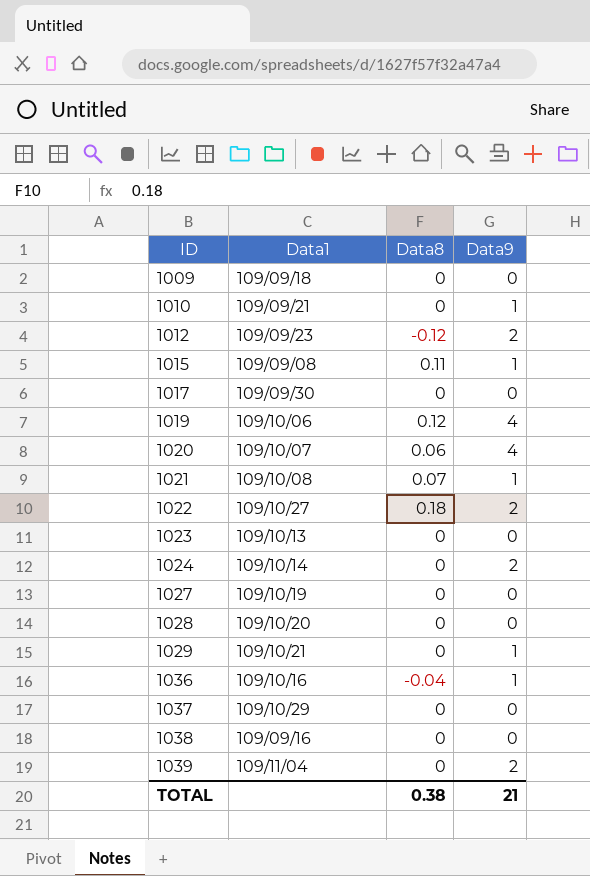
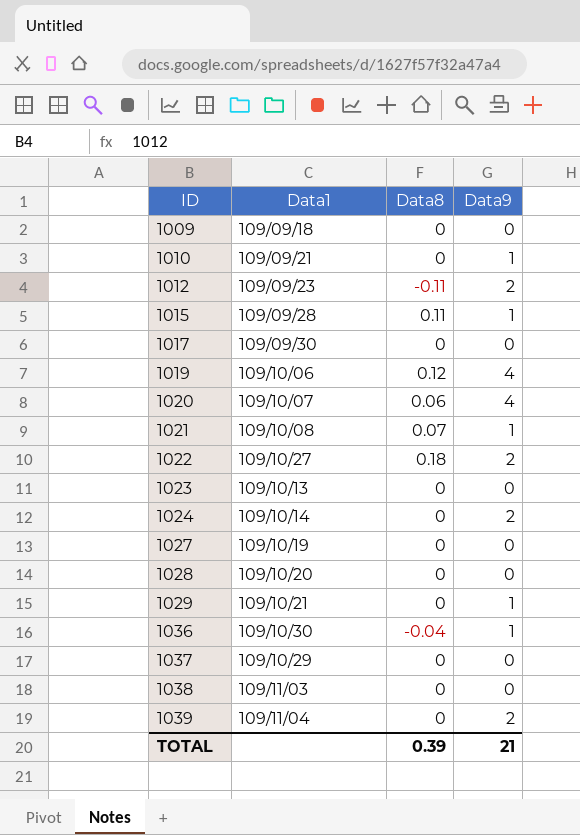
1012 | Data8: -0.12 -> -0.11
1015 | Data1: 109/09/08 -> 109/09/28
1036 | Data1: 109/10/16 -> 109/10/30
1038 | Data1: 109/09/16 -> 109/11/03
TOTAL | Data8: 0.38 -> 0.39

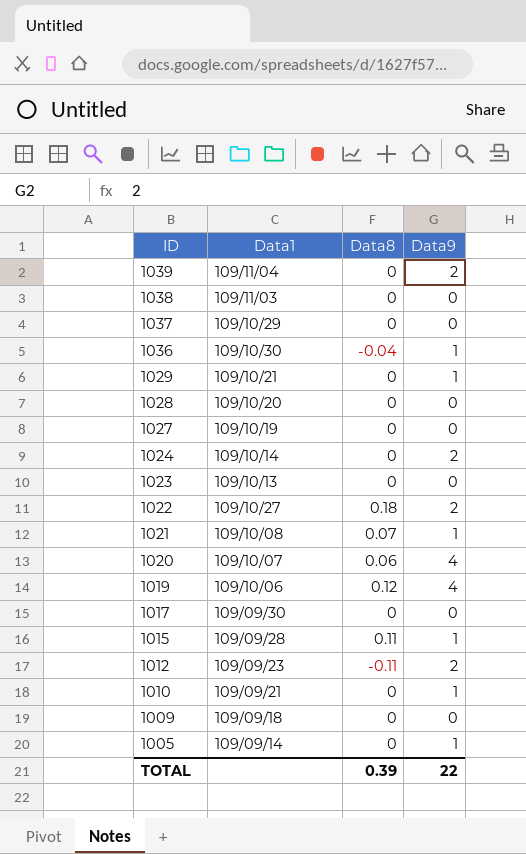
row order: ID ascending -> ID descending
row 1005: none -> 109/09/14 | 0 | 1
TOTAL | Data9: 21 -> 22

